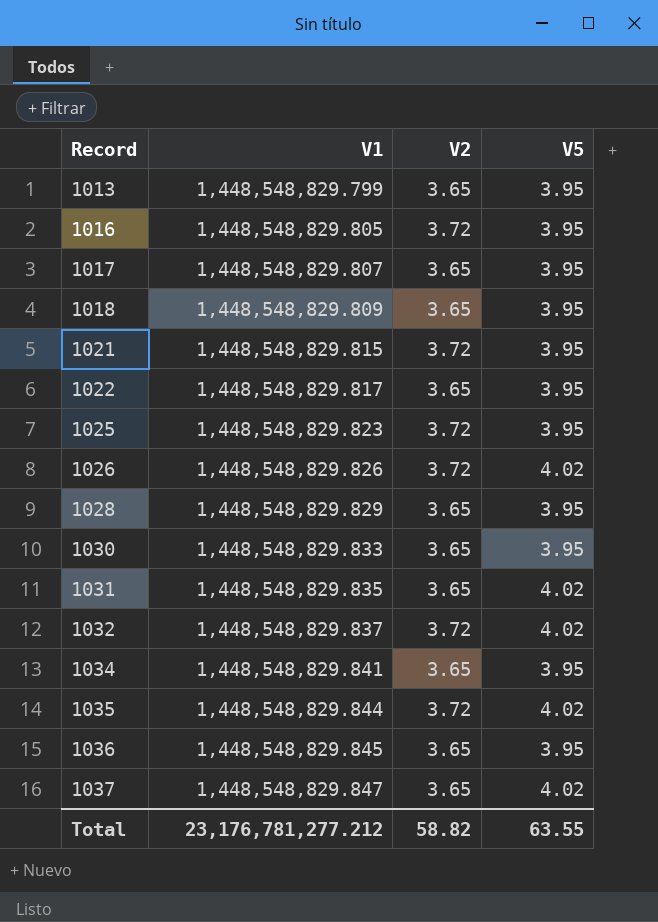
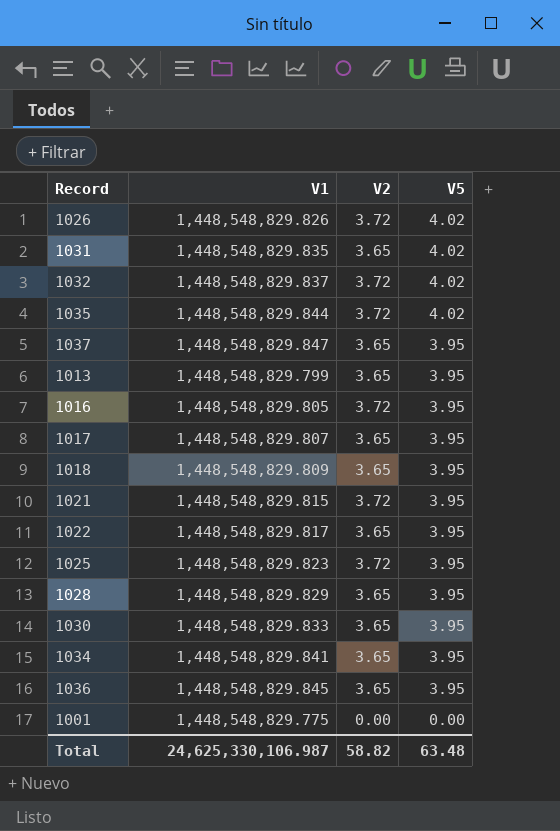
row order: Record ascending -> V5 descending
1037 | V5: 4.02 -> 3.95
row 1001: none -> 1,448,548,829.775 | 0.00 | 0.00
Total | V1: 23,176,781,277.212 -> 24,625,330,106.987
Total | V5: 63.55 -> 63.48

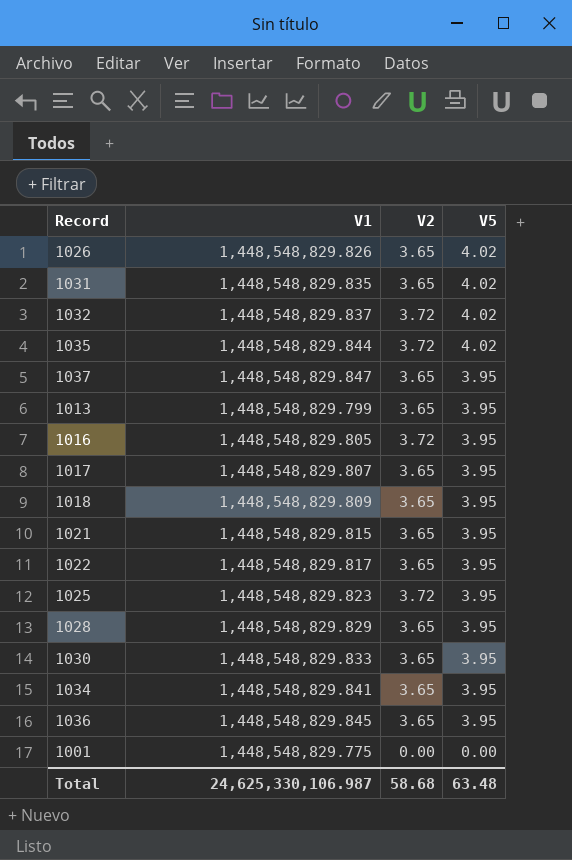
1026 | V2: 3.72 -> 3.65
1021 | V2: 3.72 -> 3.65
Total | V2: 58.82 -> 58.68

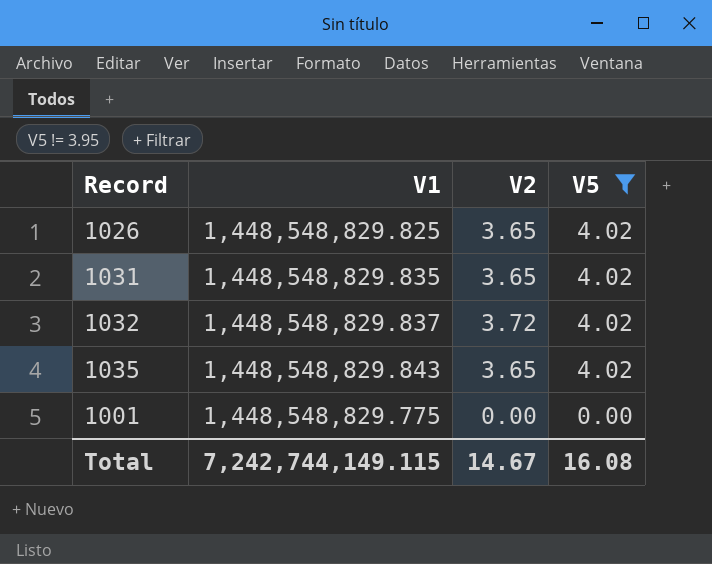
filter: none -> V5 != 3.95
1026 | V1: 1,448,548,829.826 -> 1,448,548,829.825
1035 | V1: 1,448,548,829.844 -> 1,448,548,829.843
1035 | V2: 3.72 -> 3.65
Total | V1: 24,625,330,106.987 -> 7,242,744,149.115
Total | V2: 58.68 -> 14.67
Total | V5: 63.48 -> 16.08

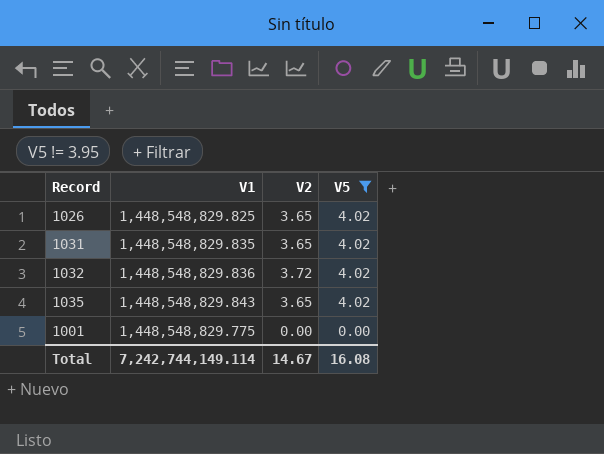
1032 | V1: 1,448,548,829.837 -> 1,448,548,829.836
Total | V1: 7,242,744,149.115 -> 7,242,744,149.114

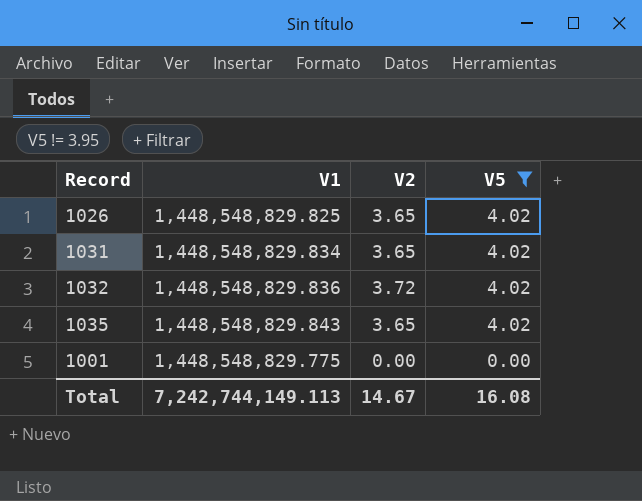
1031 | V1: 1,448,548,829.835 -> 1,448,548,829.834
Total | V1: 7,242,744,149.114 -> 7,242,744,149.113

